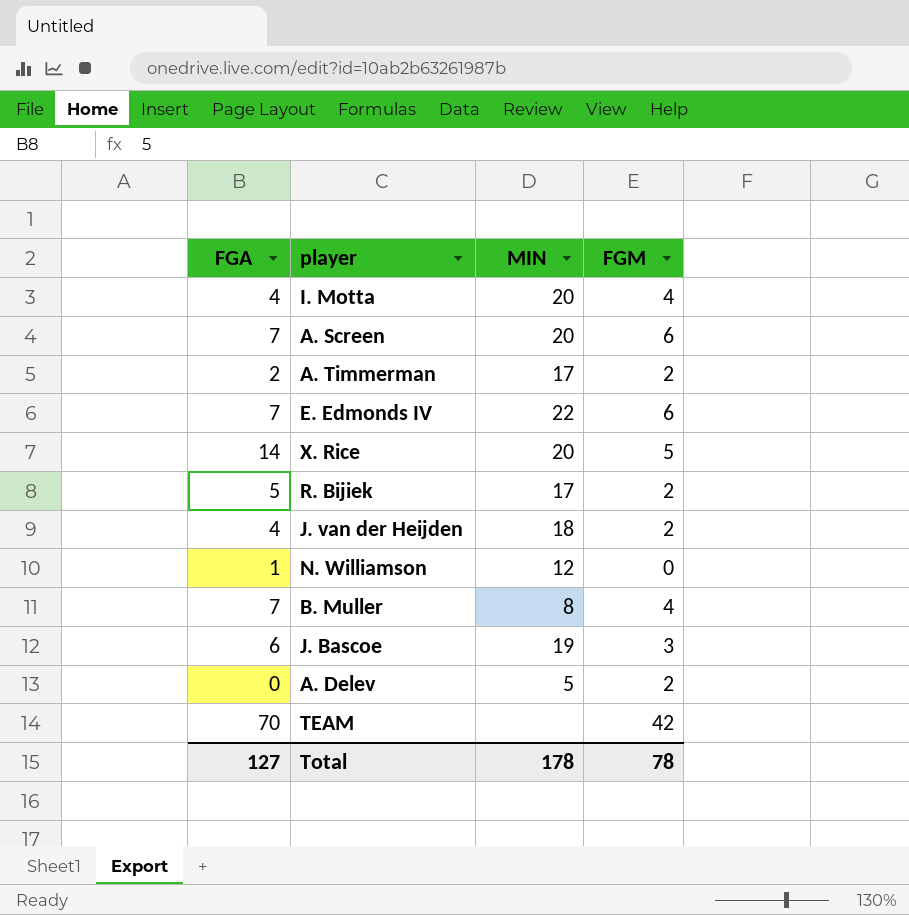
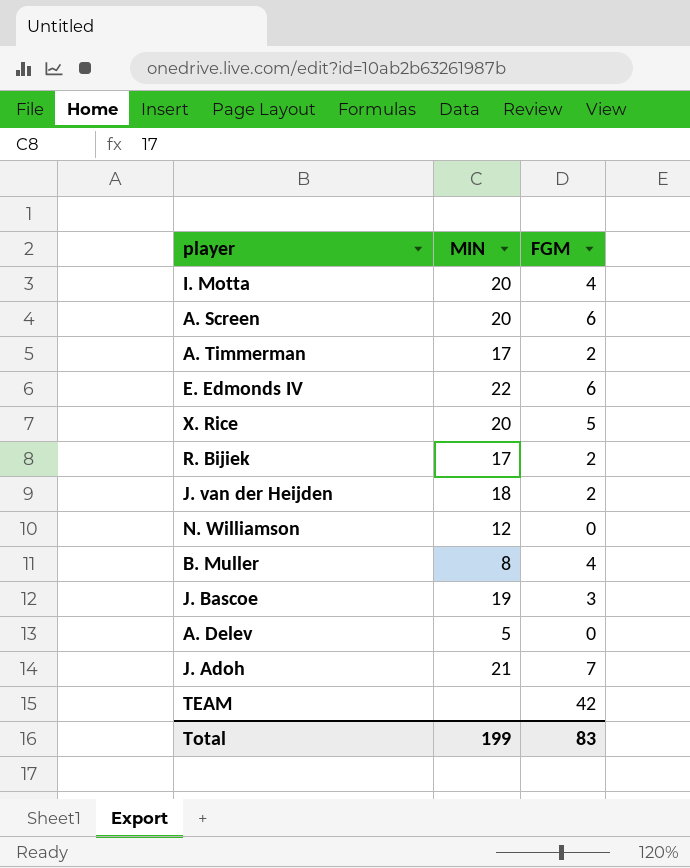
column FGA | position: 1 -> none
A. Delev | FGM: 2 -> 0
row J. Adoh: none -> 21 | 7
Total | MIN: 178 -> 199
Total | FGM: 78 -> 83

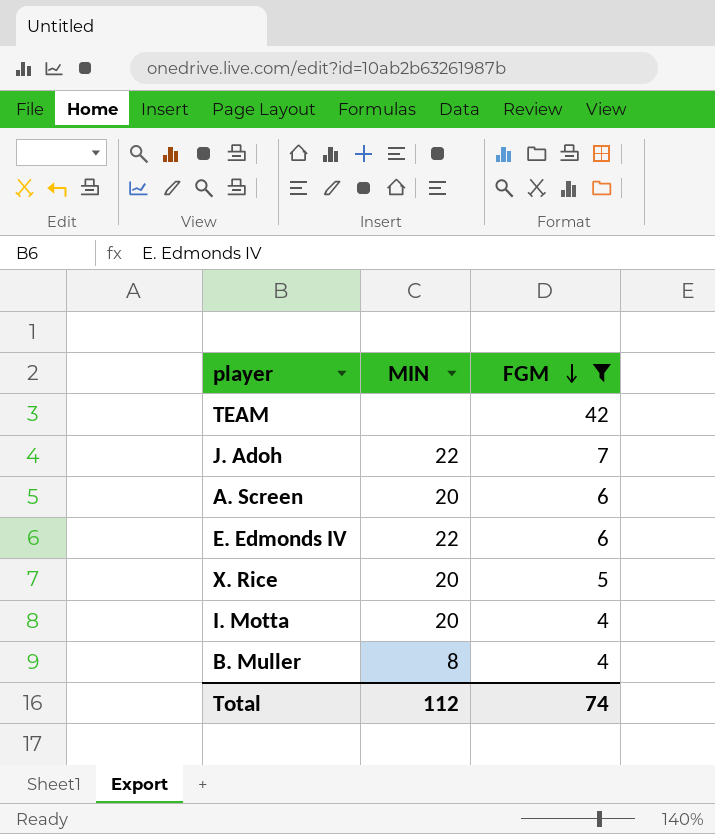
filter: none -> FGM >= 4
row order: none -> FGM descending
J. Adoh | MIN: 21 -> 22
Total | MIN: 199 -> 112
Total | FGM: 83 -> 74

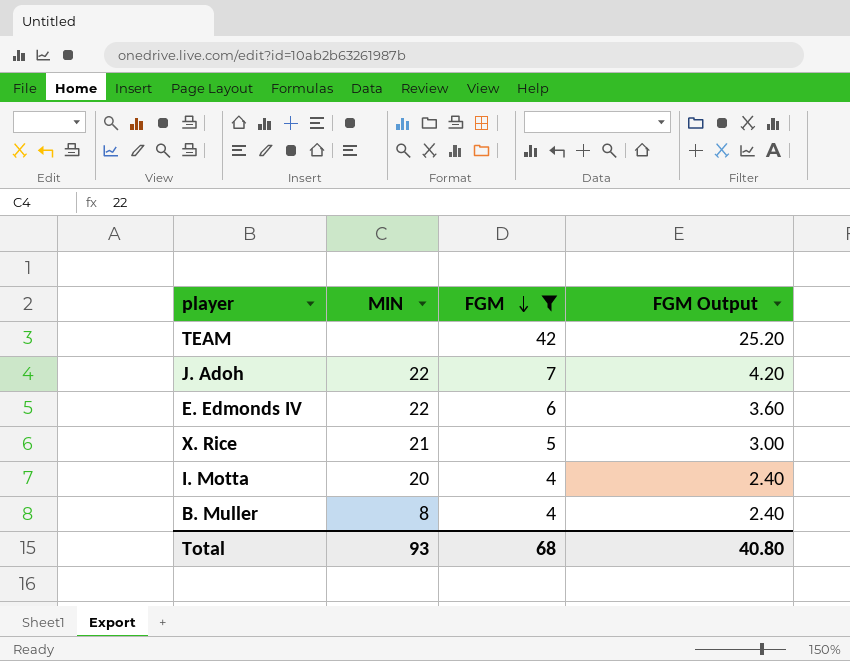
column FGM Output | formula: none -> [FGM] * 0.6
row A. Screen: 20 | 6 -> none
X. Rice | MIN: 20 -> 21
Total | MIN: 112 -> 93
Total | FGM: 74 -> 68

